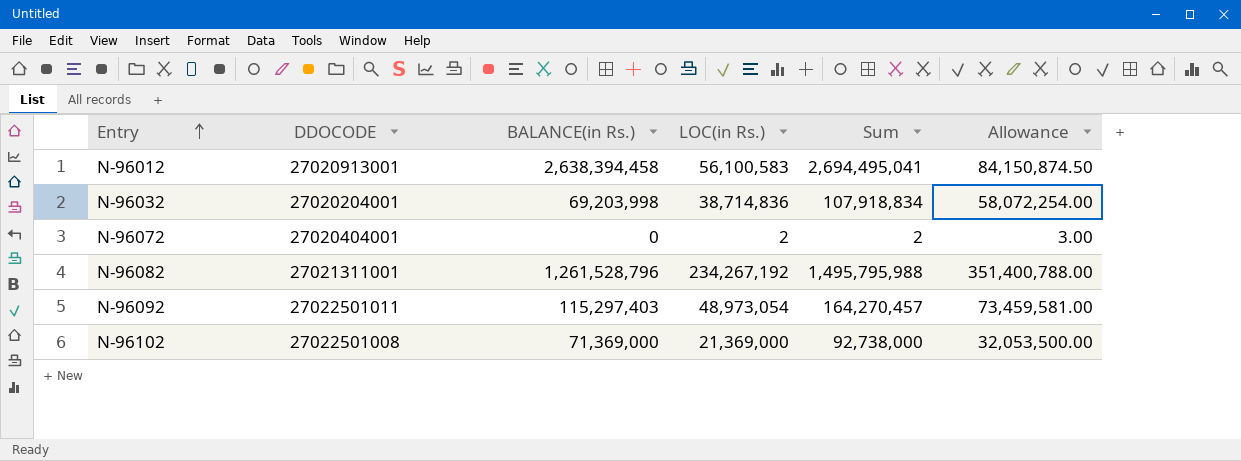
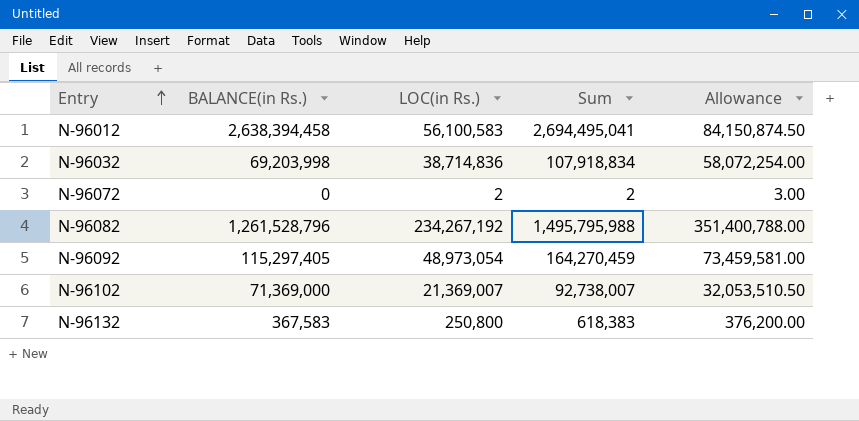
column DDOCODE | position: 2 -> none
N-96092 | BALANCE(in Rs.): 115,297,403 -> 115,297,405
N-96092 | Sum: 164,270,457 -> 164,270,459
N-96102 | LOC(in Rs.): 21,369,000 -> 21,369,007
N-96102 | Sum: 92,738,000 -> 92,738,007
N-96102 | Allowance: 32,053,500.00 -> 32,053,510.50
row N-96132: none -> 367,583 | 250,800 | 618,383 | 376,200.00

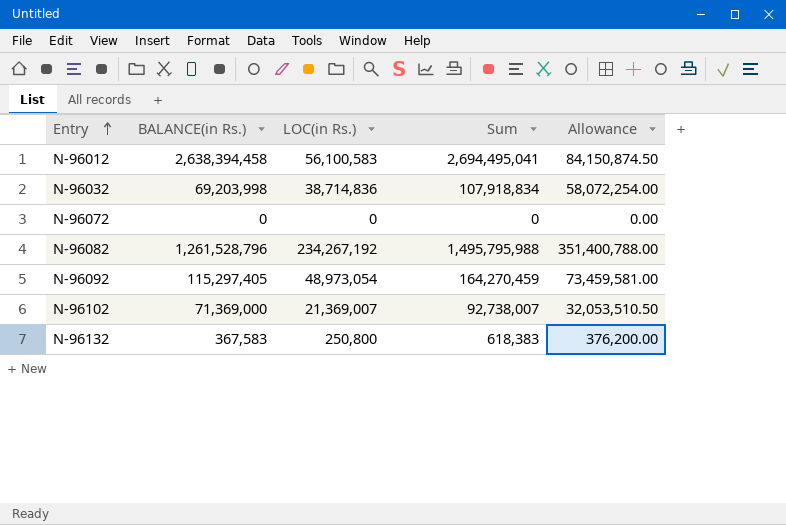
N-96072 | LOC(in Rs.): 2 -> 0
N-96072 | Sum: 2 -> 0
N-96072 | Allowance: 3.00 -> 0.00

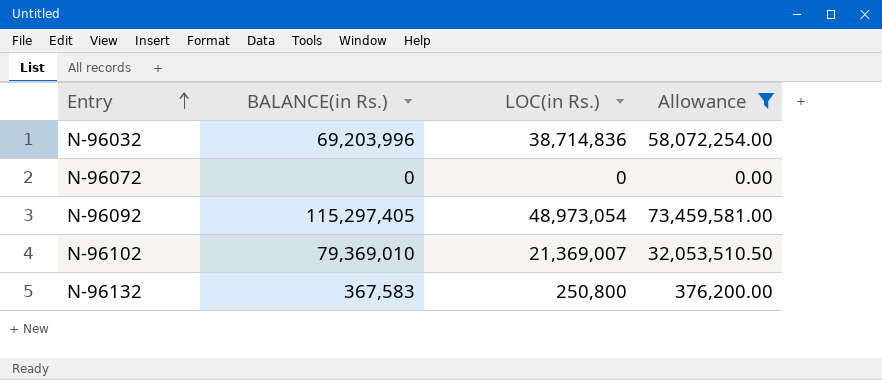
filter: none -> Allowance <= 73,459,581.00
column Sum | formula: [BALANCE(in Rs.)] + [LOC(in Rs.)] -> none
N-96032 | BALANCE(in Rs.): 69,203,998 -> 69,203,996
N-96102 | BALANCE(in Rs.): 71,369,000 -> 79,369,010

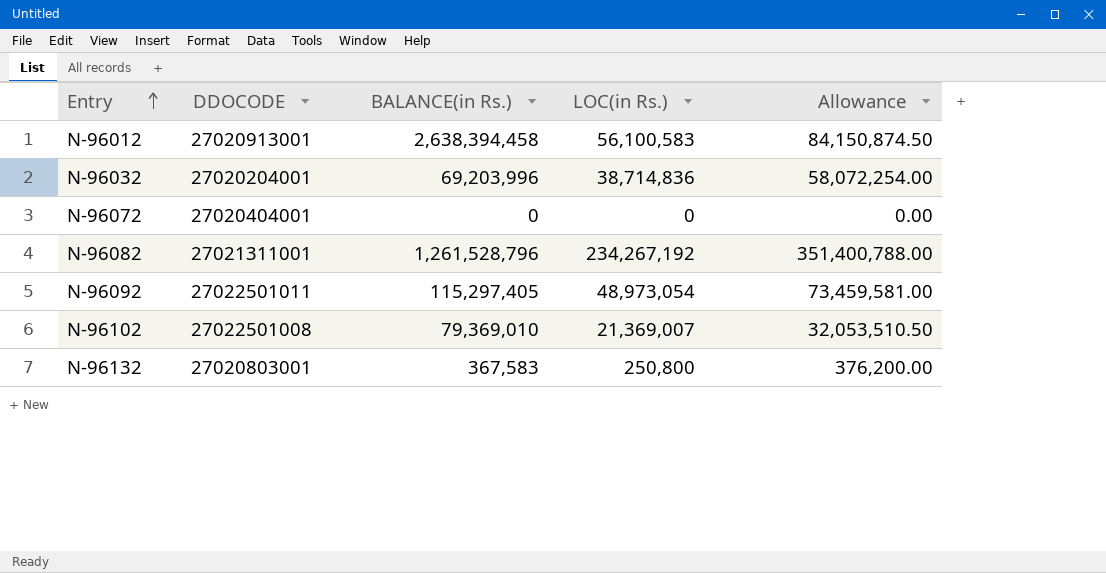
filter: Allowance <= 73,459,581.00 -> none
column DDOCODE | position: none -> 2

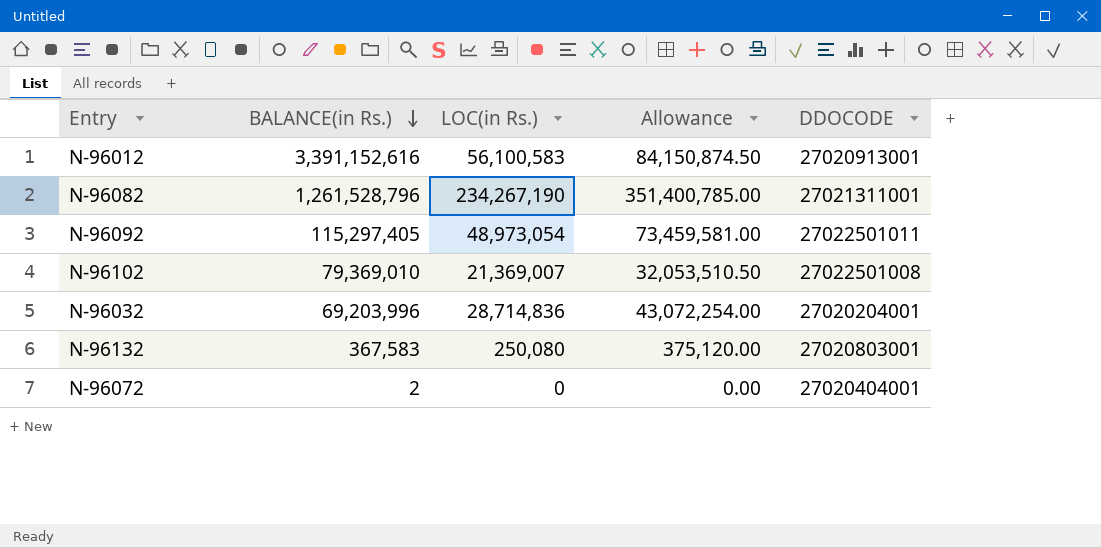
row order: Entry ascending -> BALANCE(in Rs.) descending
column DDOCODE | position: 2 -> 5
N-96012 | BALANCE(in Rs.): 2,638,394,458 -> 3,391,152,616
N-96082 | LOC(in Rs.): 234,267,192 -> 234,267,190
N-96082 | Allowance: 351,400,788.00 -> 351,400,785.00
N-96032 | LOC(in Rs.): 38,714,836 -> 28,714,836
N-96032 | Allowance: 58,072,254.00 -> 43,072,254.00
N-96132 | LOC(in Rs.): 250,800 -> 250,080
N-96132 | Allowance: 376,200.00 -> 375,120.00
N-96072 | BALANCE(in Rs.): 0 -> 2

